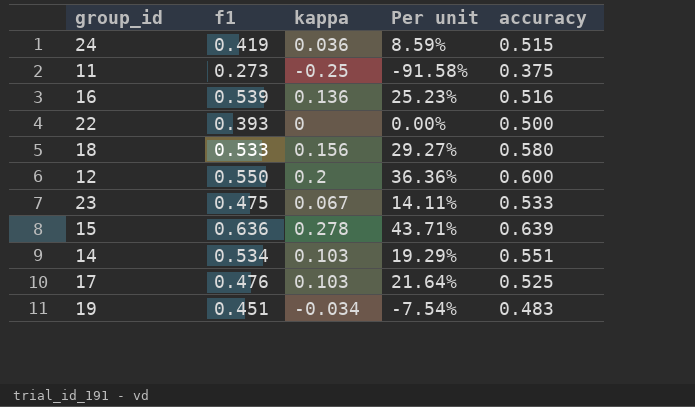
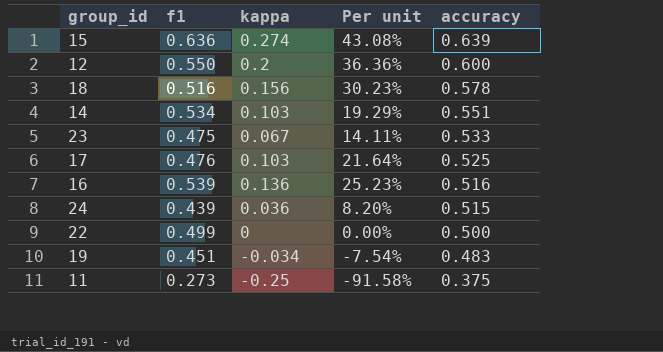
row order: none -> accuracy descending
15 | kappa: 0.278 -> 0.274
15 | Per unit: 43.71% -> 43.08%
18 | f1: 0.533 -> 0.516
18 | Per unit: 29.27% -> 30.23%
18 | accuracy: 0.580 -> 0.578
24 | f1: 0.419 -> 0.439
24 | Per unit: 8.59% -> 8.20%
22 | f1: 0.393 -> 0.499

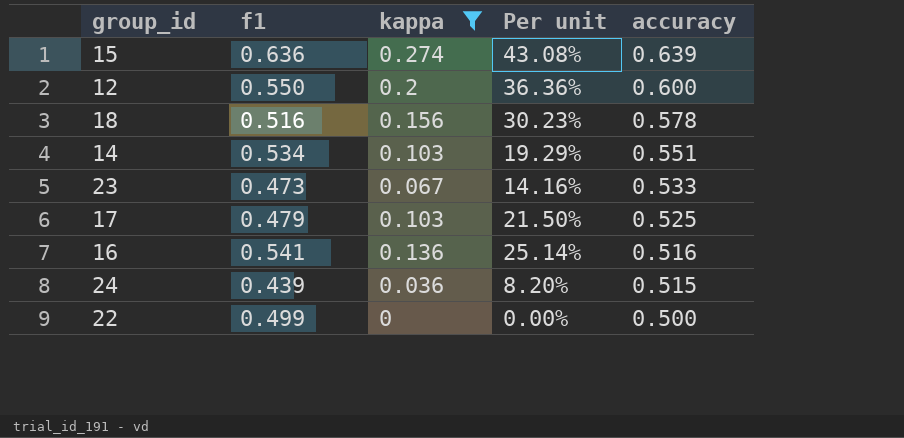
filter: none -> kappa >= 0
23 | f1: 0.475 -> 0.473
23 | Per unit: 14.11% -> 14.16%
17 | f1: 0.476 -> 0.479
17 | Per unit: 21.64% -> 21.50%
16 | f1: 0.539 -> 0.541
16 | Per unit: 25.23% -> 25.14%

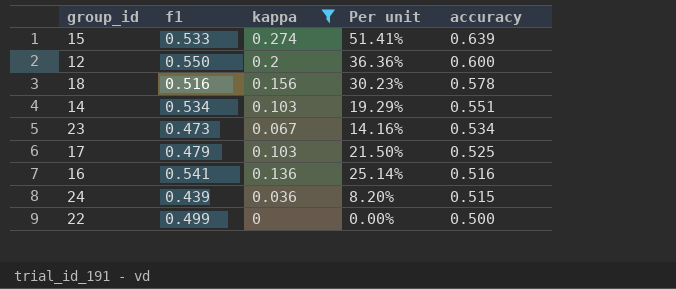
15 | f1: 0.636 -> 0.533
15 | Per unit: 43.08% -> 51.41%
23 | accuracy: 0.533 -> 0.534

